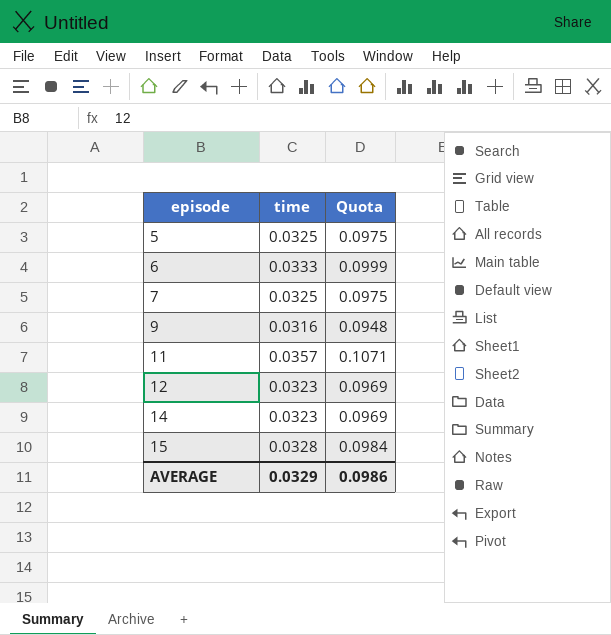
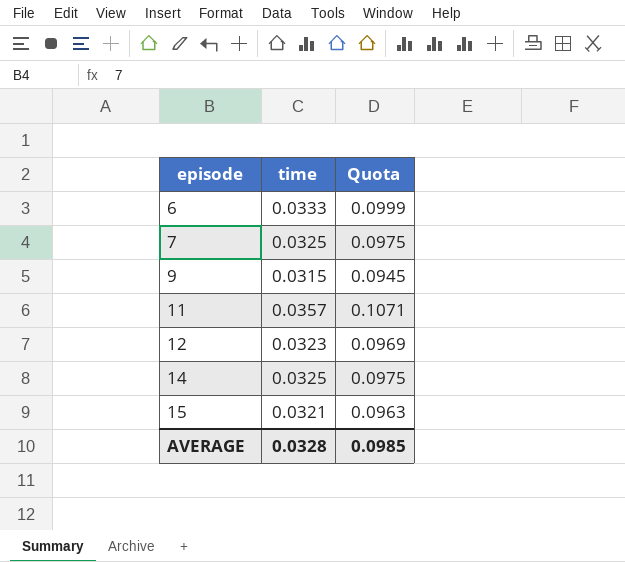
row 5: 0.0325 | 0.0975 -> none
9 | time: 0.0316 -> 0.0315
9 | Quota: 0.0948 -> 0.0945
14 | time: 0.0323 -> 0.0325
14 | Quota: 0.0969 -> 0.0975
15 | time: 0.0328 -> 0.0321
15 | Quota: 0.0984 -> 0.0963
AVERAGE | time: 0.0329 -> 0.0328
AVERAGE | Quota: 0.0986 -> 0.0985

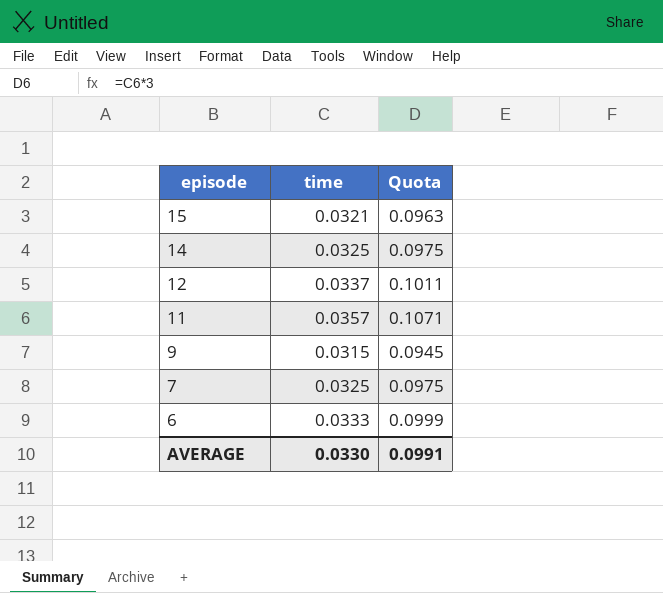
row order: episode ascending -> episode descending
12 | time: 0.0323 -> 0.0337
12 | Quota: 0.0969 -> 0.1011
AVERAGE | time: 0.0328 -> 0.0330
AVERAGE | Quota: 0.0985 -> 0.0991

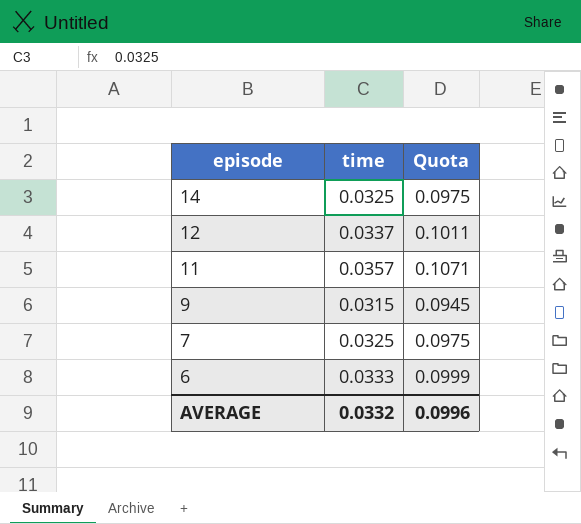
row 15: 0.0321 | 0.0963 -> none
AVERAGE | time: 0.0330 -> 0.0332
AVERAGE | Quota: 0.0991 -> 0.0996

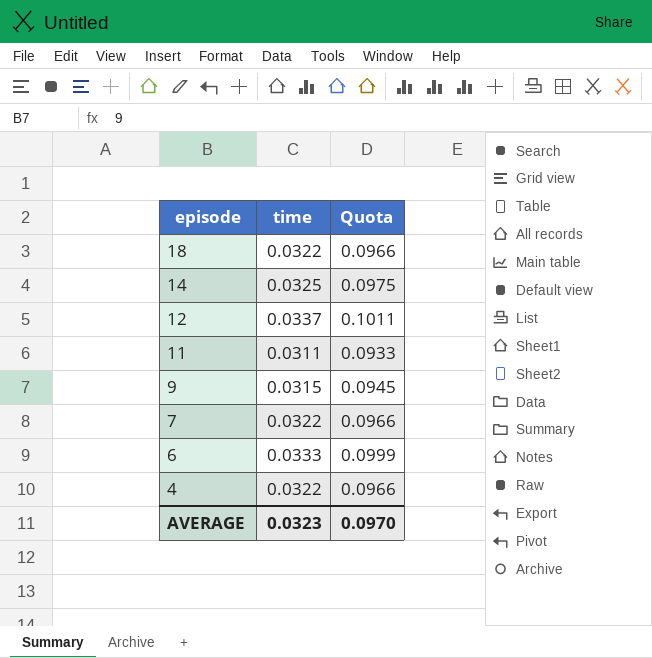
row 18: none -> 0.0322 | 0.0966
11 | time: 0.0357 -> 0.0311
11 | Quota: 0.1071 -> 0.0933
7 | time: 0.0325 -> 0.0322
7 | Quota: 0.0975 -> 0.0966
row 4: none -> 0.0322 | 0.0966
AVERAGE | time: 0.0332 -> 0.0323
AVERAGE | Quota: 0.0996 -> 0.0970

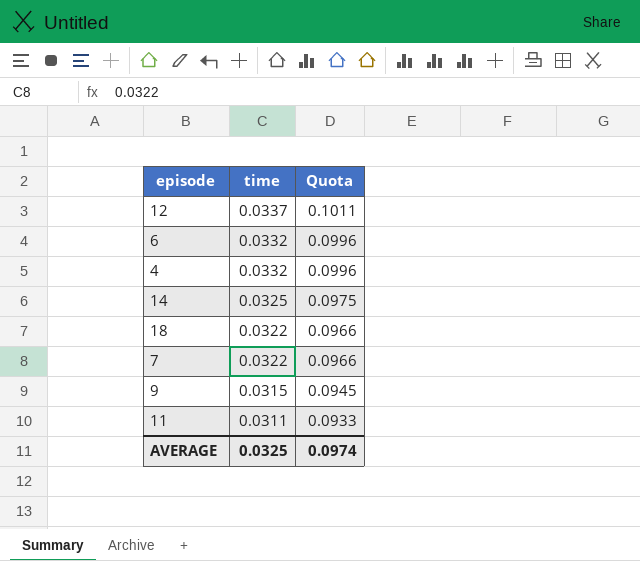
row order: episode descending -> time descending
6 | time: 0.0333 -> 0.0332
6 | Quota: 0.0999 -> 0.0996
4 | time: 0.0322 -> 0.0332
4 | Quota: 0.0966 -> 0.0996
AVERAGE | time: 0.0323 -> 0.0325
AVERAGE | Quota: 0.0970 -> 0.0974

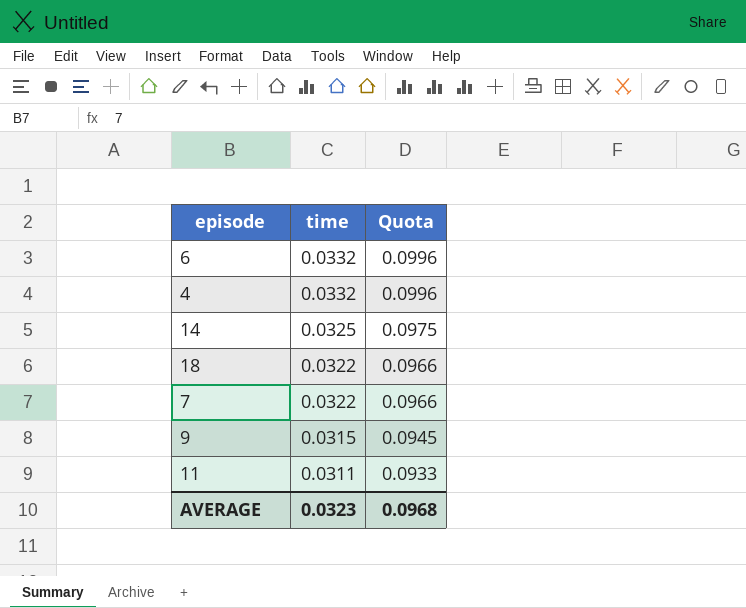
row 12: 0.0337 | 0.1011 -> none
AVERAGE | time: 0.0325 -> 0.0323
AVERAGE | Quota: 0.0974 -> 0.0968

